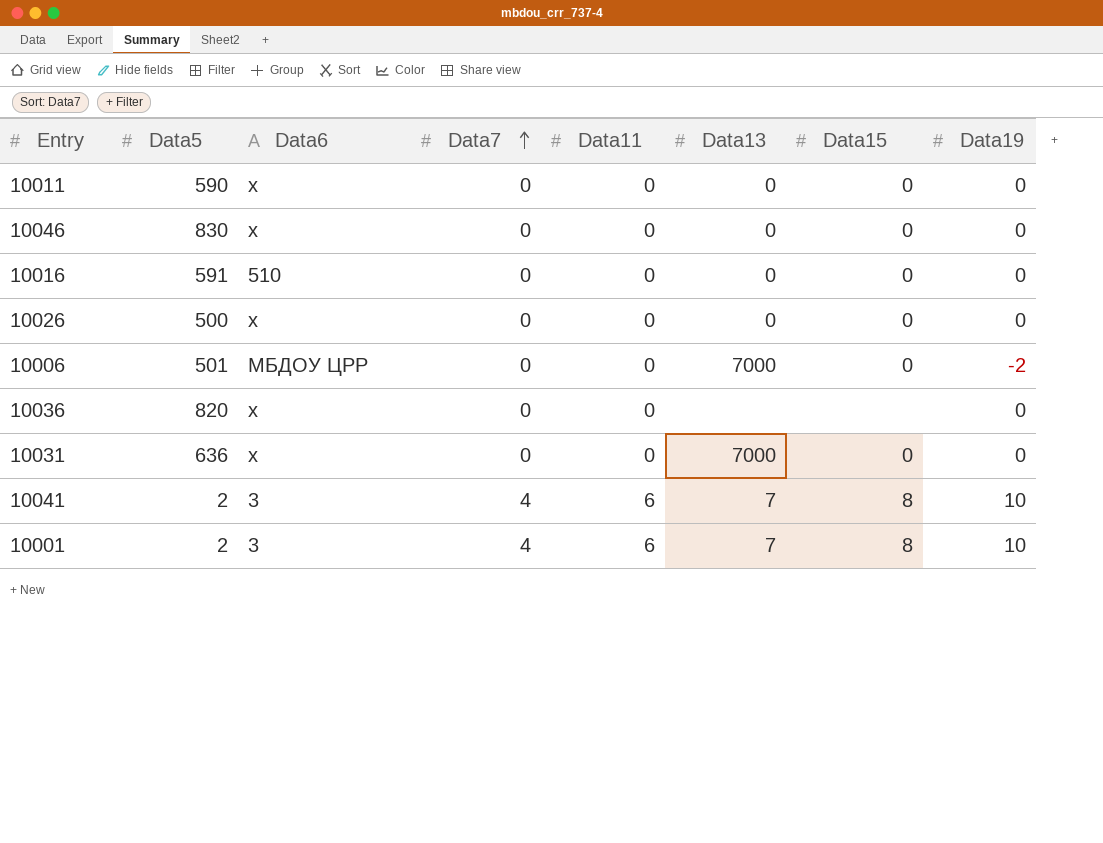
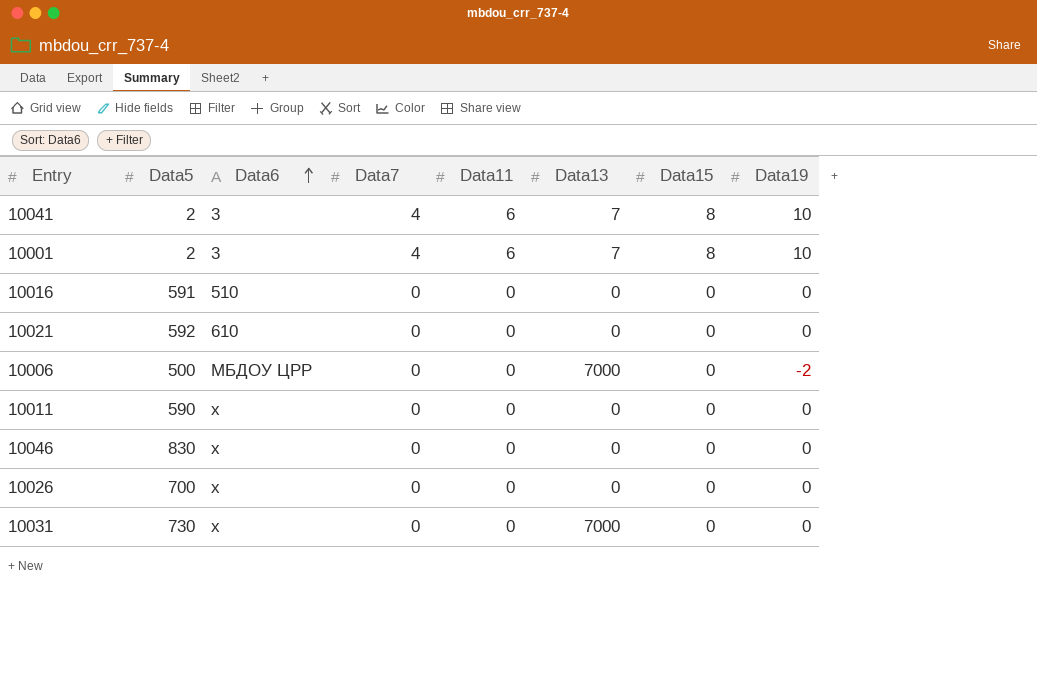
row order: Data7 ascending -> Data6 ascending
row 10036: 820 | х | 0 | 0 | none | none | 0 -> none
row 10021: none -> 592 | 610 | 0 | 0 | 0 | 0 | 0
10006 | Data5: 501 -> 500
10026 | Data5: 500 -> 700
10031 | Data5: 636 -> 730

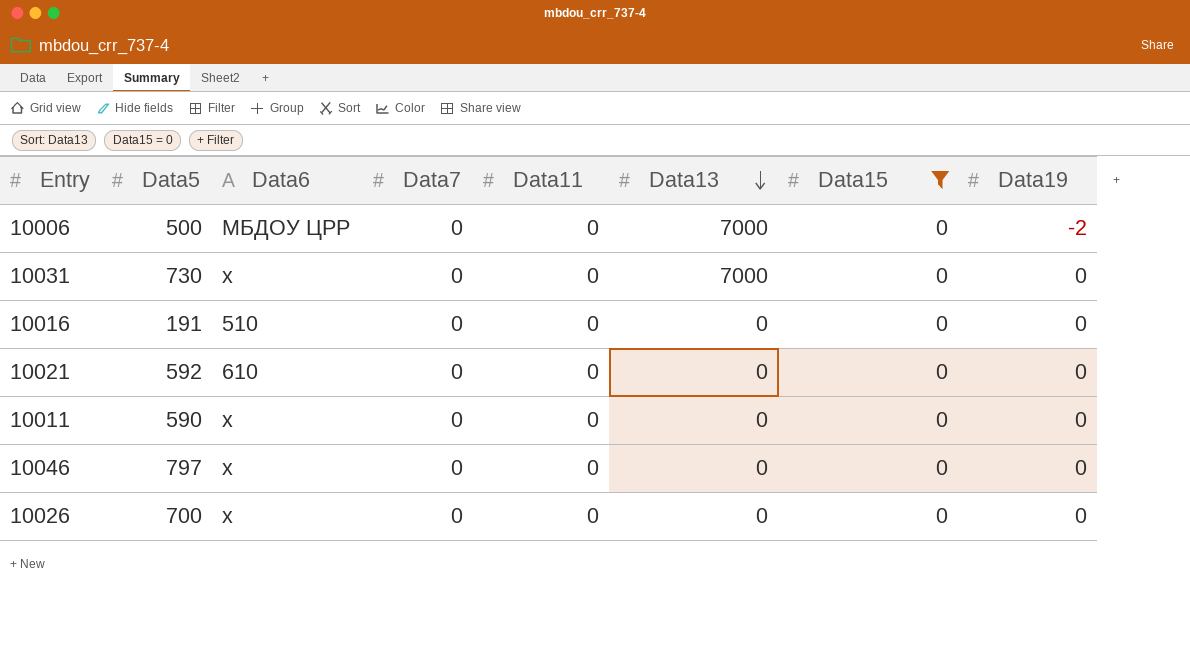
filter: none -> Data15 = 0
row order: Data6 ascending -> Data13 descending
10016 | Data5: 591 -> 191
10046 | Data5: 830 -> 797

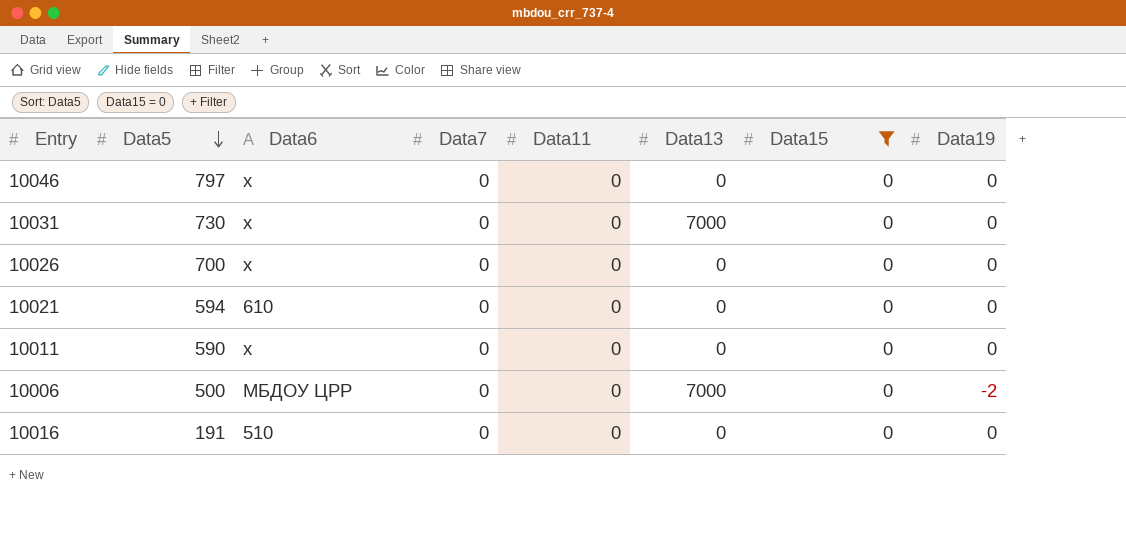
row order: Data13 descending -> Data5 descending
10021 | Data5: 592 -> 594

